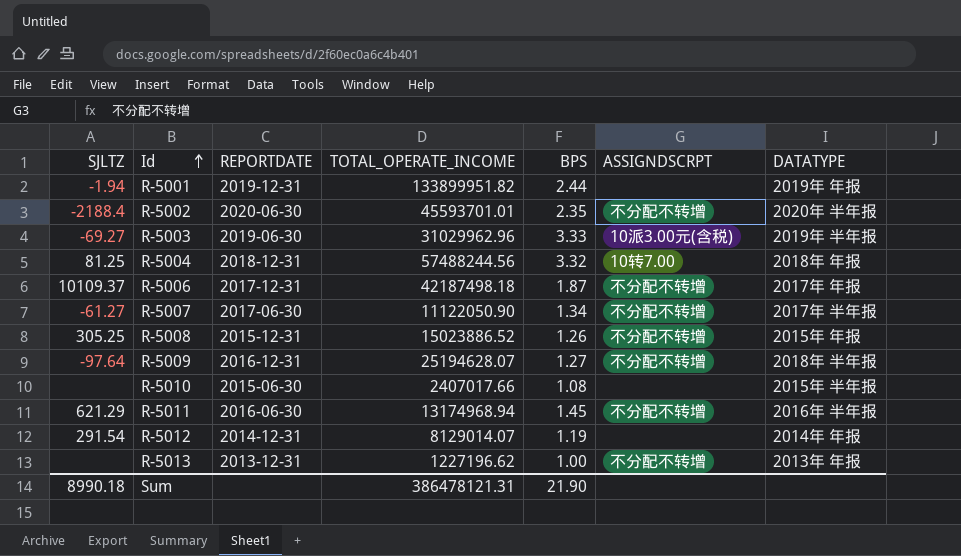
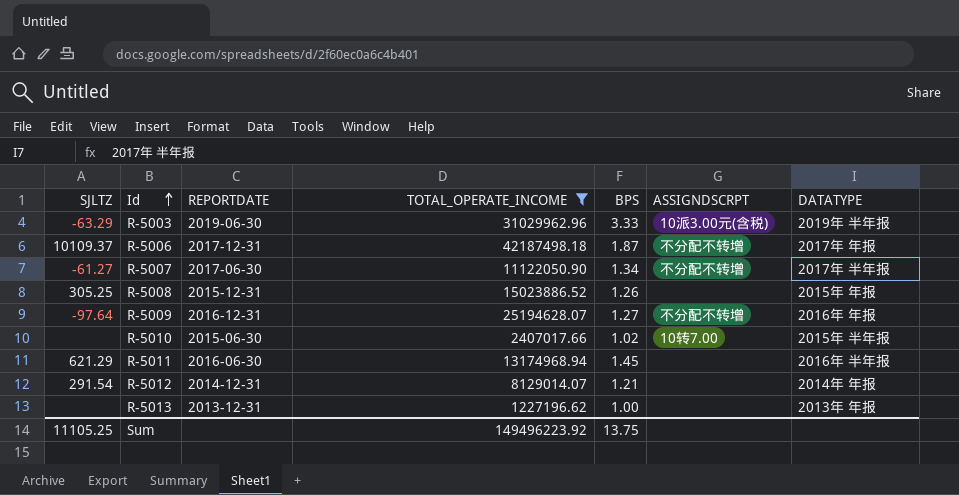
filter: none -> TOTAL_OPERATE_INCOME <= 42187498.18
R-5003 | SJLTZ: -69.27 -> -63.29
R-5008 | ASSIGNDSCRPT: 不分配不转增 -> none
R-5009 | DATATYPE: 2018年 半年报 -> 2016年 年报
R-5010 | BPS: 1.08 -> 1.02
R-5010 | ASSIGNDSCRPT: none -> 10转7.00
R-5011 | ASSIGNDSCRPT: 不分配不转增 -> none
R-5012 | BPS: 1.19 -> 1.21
R-5013 | ASSIGNDSCRPT: 不分配不转增 -> none
Sum | SJLTZ: 8990.18 -> 11105.25
Sum | TOTAL_OPERATE_INCOME: 386478121.31 -> 149496223.92
Sum | BPS: 21.90 -> 13.75

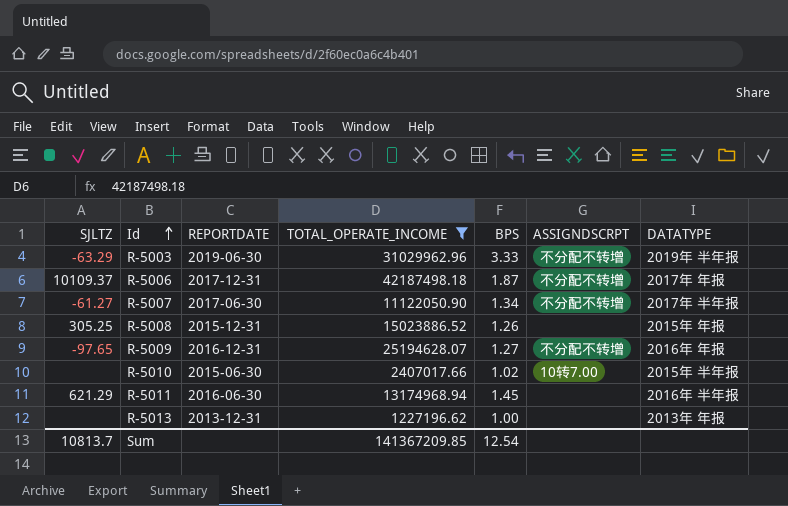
row R-5012: 291.54 | 2014-12-31 | 8129014.07 | 1.21 | none | 2014年 年报 -> none
R-5003 | ASSIGNDSCRPT: 10派3.00元(含税) -> 不分配不转增
R-5009 | SJLTZ: -97.64 -> -97.65
Sum | SJLTZ: 11105.25 -> 10813.7
Sum | TOTAL_OPERATE_INCOME: 149496223.92 -> 141367209.85
Sum | BPS: 13.75 -> 12.54

